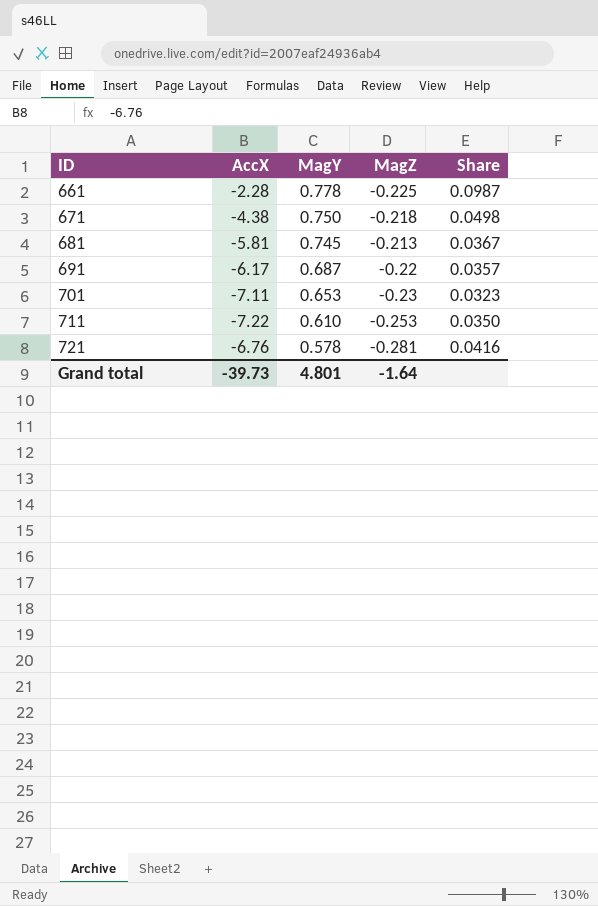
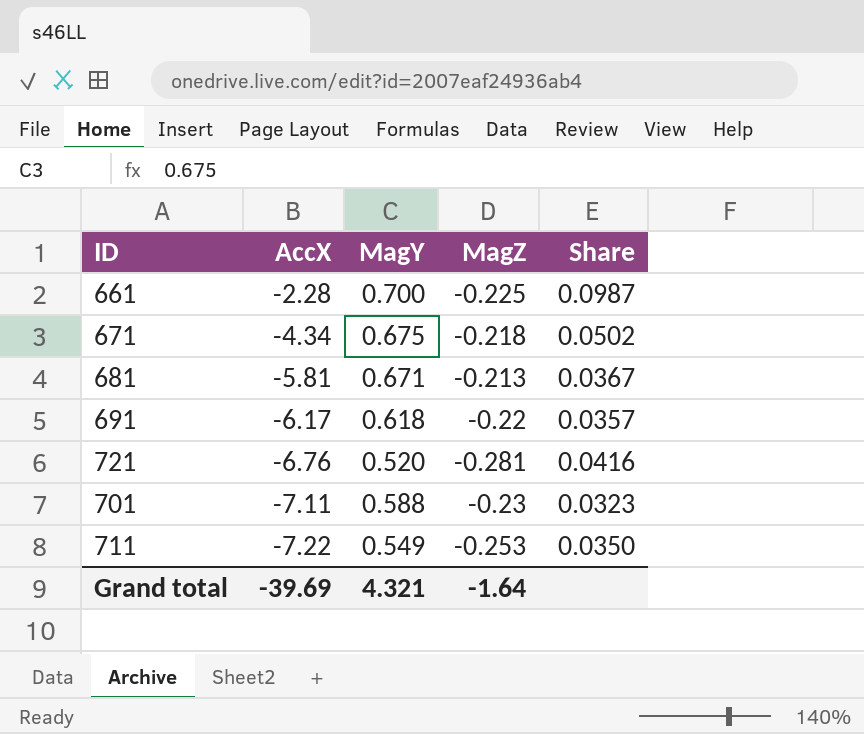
row order: ID ascending -> AccX descending
661 | MagY: 0.778 -> 0.700
671 | AccX: -4.38 -> -4.34
671 | MagY: 0.750 -> 0.675
671 | Share: 0.0498 -> 0.0502
681 | MagY: 0.745 -> 0.671
691 | MagY: 0.687 -> 0.618
721 | MagY: 0.578 -> 0.520
701 | MagY: 0.653 -> 0.588
711 | MagY: 0.610 -> 0.549
Grand total | AccX: -39.73 -> -39.69
Grand total | MagY: 4.801 -> 4.321

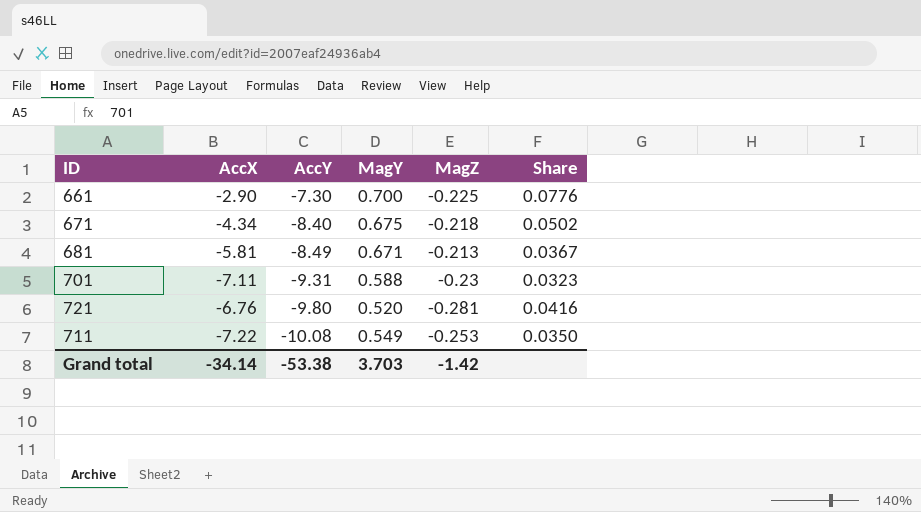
row order: AccX descending -> AccY descending
column AccY | position: none -> 3
row 691: -6.17 | 0.618 | -0.22 | 0.0357 -> none
661 | AccX: -2.28 -> -2.90
661 | Share: 0.0987 -> 0.0776
Grand total | AccX: -39.69 -> -34.14
Grand total | MagY: 4.321 -> 3.703
Grand total | MagZ: -1.64 -> -1.42

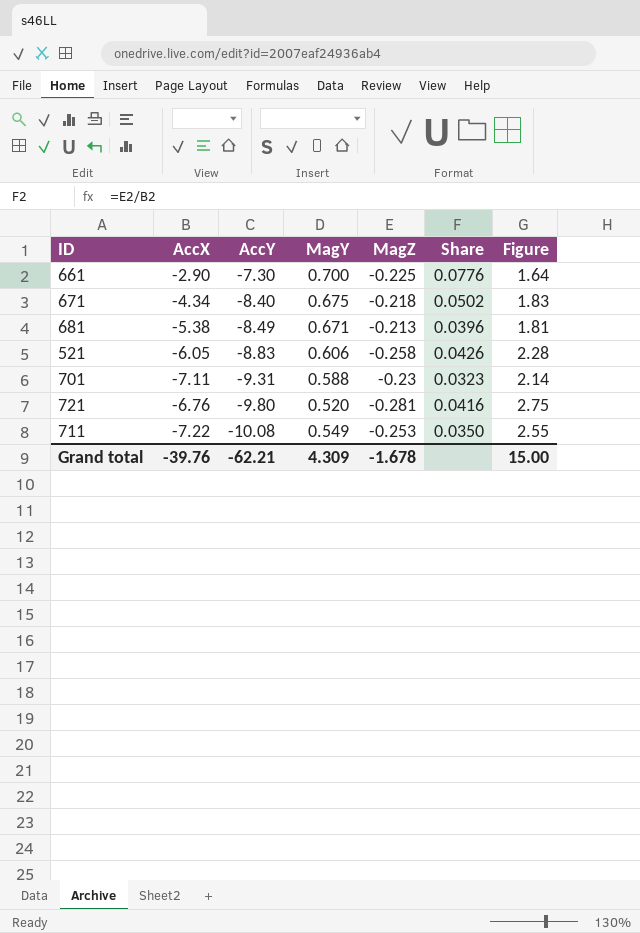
column Figure | formula: none -> [AccY] * [MagZ]
681 | AccX: -5.81 -> -5.38
681 | Share: 0.0367 -> 0.0396
row 521: none -> -6.05 | -8.83 | 0.606 | -0.258 | 0.0426 | 2.28
Grand total | AccX: -34.14 -> -39.76
Grand total | AccY: -53.38 -> -62.21
Grand total | MagY: 3.703 -> 4.309
Grand total | MagZ: -1.42 -> -1.678

